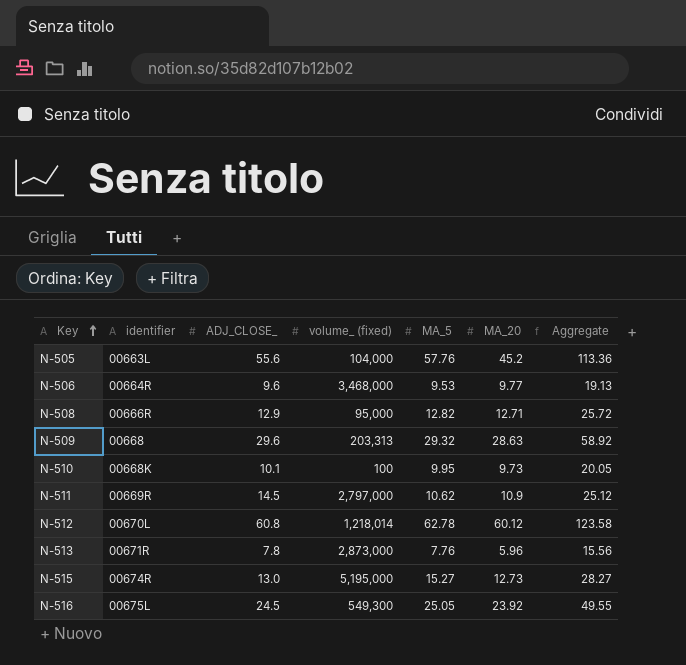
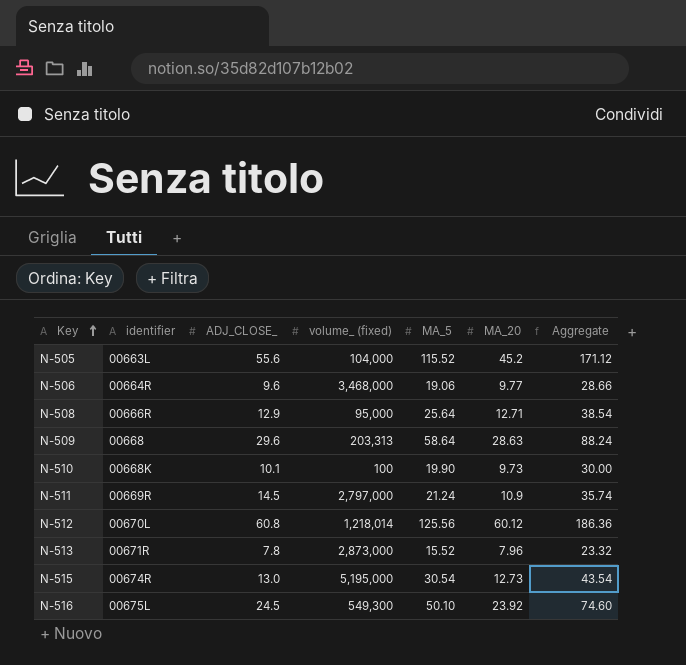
N-505 | MA_5: 57.76 -> 115.52
N-505 | Aggregate: 113.36 -> 171.12
N-506 | MA_5: 9.53 -> 19.06
N-506 | Aggregate: 19.13 -> 28.66
N-508 | MA_5: 12.82 -> 25.64
N-508 | Aggregate: 25.72 -> 38.54
N-509 | MA_5: 29.32 -> 58.64
N-509 | Aggregate: 58.92 -> 88.24
N-510 | MA_5: 9.95 -> 19.90
N-510 | Aggregate: 20.05 -> 30.00
N-511 | MA_5: 10.62 -> 21.24
N-511 | Aggregate: 25.12 -> 35.74
N-512 | MA_5: 62.78 -> 125.56
N-512 | Aggregate: 123.58 -> 186.36
N-513 | MA_5: 7.76 -> 15.52
N-513 | MA_20: 5.96 -> 7.96
N-513 | Aggregate: 15.56 -> 23.32
N-515 | MA_5: 15.27 -> 30.54
N-515 | Aggregate: 28.27 -> 43.54
N-516 | MA_5: 25.05 -> 50.10
N-516 | Aggregate: 49.55 -> 74.60

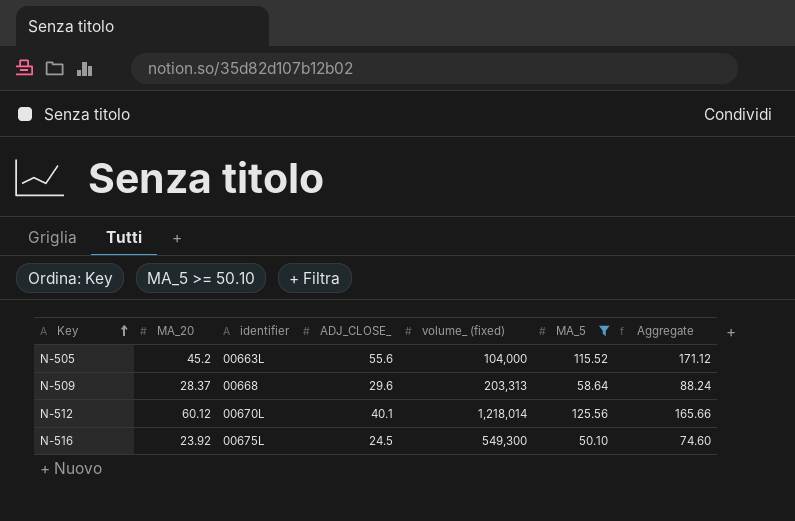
filter: none -> MA_5 >= 50.10
column MA_20 | position: 6 -> 2
N-509 | MA_20: 28.63 -> 28.37
N-512 | ADJ_CLOSE_: 60.8 -> 40.1
N-512 | Aggregate: 186.36 -> 165.66

